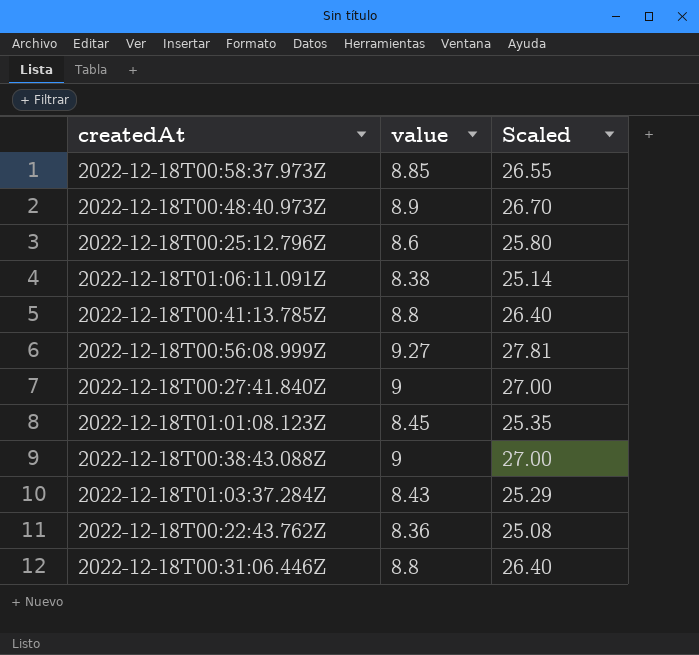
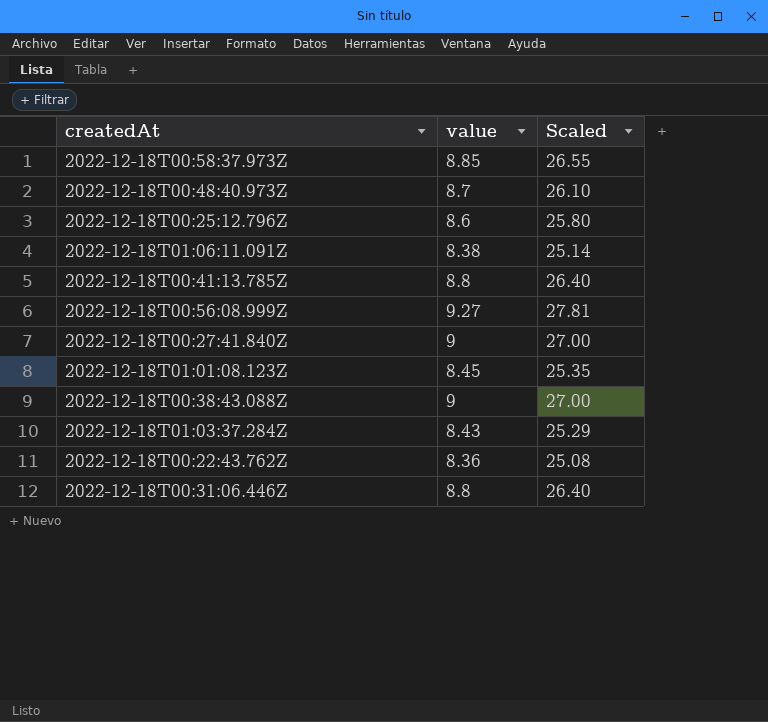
2022-12-18T00:48:40.973Z | value: 8.9 -> 8.7
2022-12-18T00:48:40.973Z | Scaled: 26.70 -> 26.10

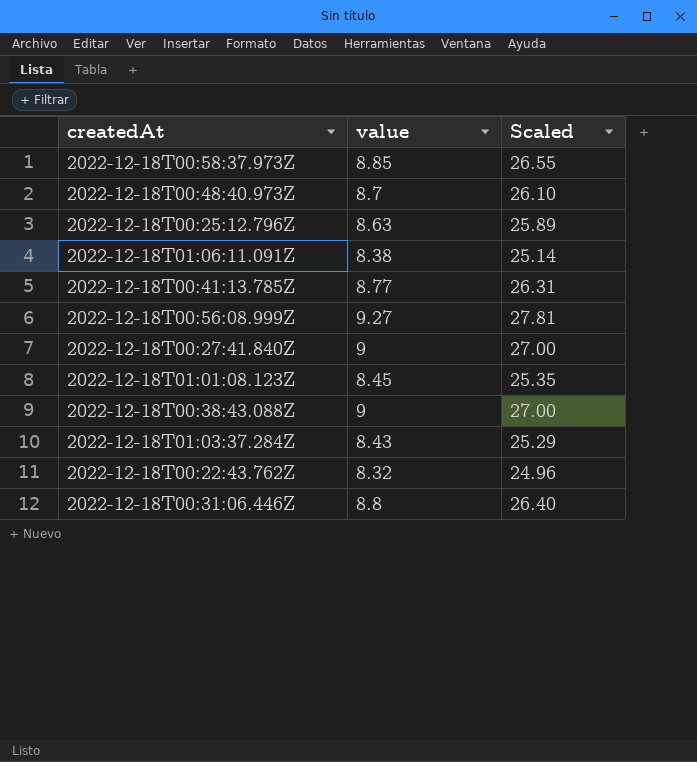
2022-12-18T00:25:12.796Z | value: 8.6 -> 8.63
2022-12-18T00:25:12.796Z | Scaled: 25.80 -> 25.89
2022-12-18T00:41:13.785Z | value: 8.8 -> 8.77
2022-12-18T00:41:13.785Z | Scaled: 26.40 -> 26.31
2022-12-18T00:22:43.762Z | value: 8.36 -> 8.32
2022-12-18T00:22:43.762Z | Scaled: 25.08 -> 24.96

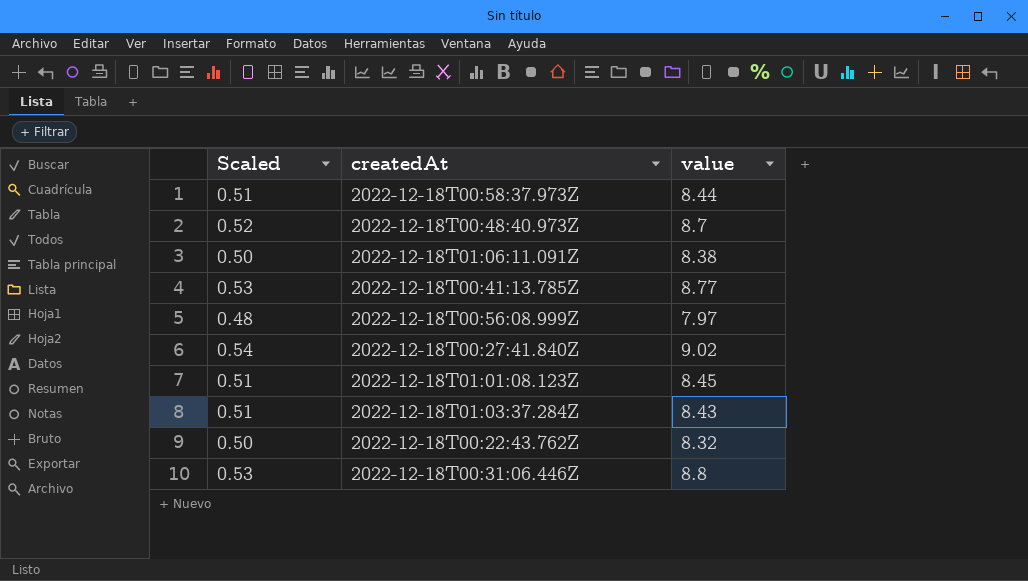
column Scaled | formula: [value] * 3 -> [value] * 0.06
column Scaled | position: 3 -> 1
row 2022-12-18T00:25:12.796Z: 8.63 | 25.89 -> none
row 2022-12-18T00:38:43.088Z: 9 | 27.00 -> none
2022-12-18T00:58:37.973Z | value: 8.85 -> 8.44
2022-12-18T00:56:08.999Z | value: 9.27 -> 7.97
2022-12-18T00:27:41.840Z | value: 9 -> 9.02

